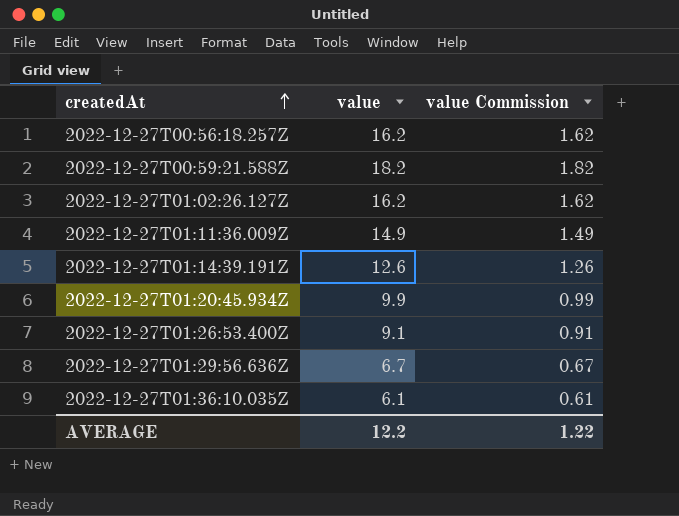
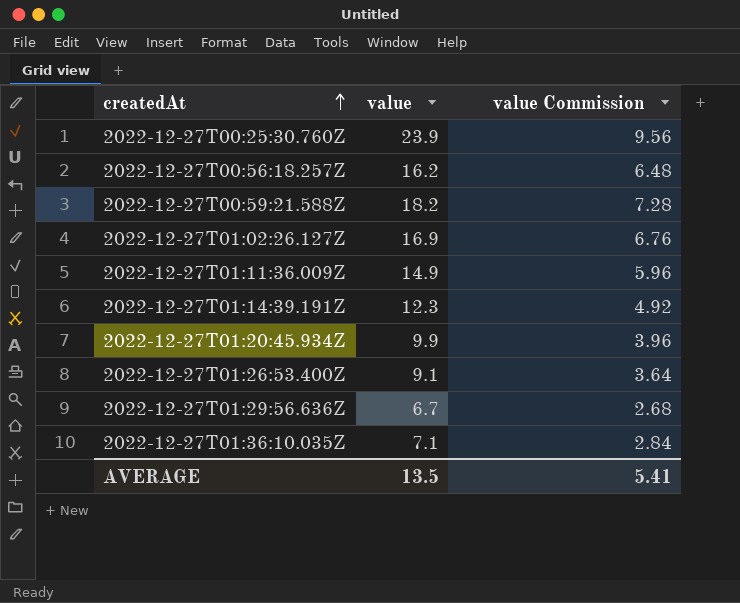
column value Commission | formula: [value] * 0.1 -> [value] * 0.4
row 2022-12-27T00:25:30.760Z: none -> 23.9 | 9.56
2022-12-27T01:02:26.127Z | value: 16.2 -> 16.9
2022-12-27T01:14:39.191Z | value: 12.6 -> 12.3
2022-12-27T01:36:10.035Z | value: 6.1 -> 7.1
AVERAGE | value: 12.2 -> 13.5
AVERAGE | value Commission: 1.22 -> 5.41

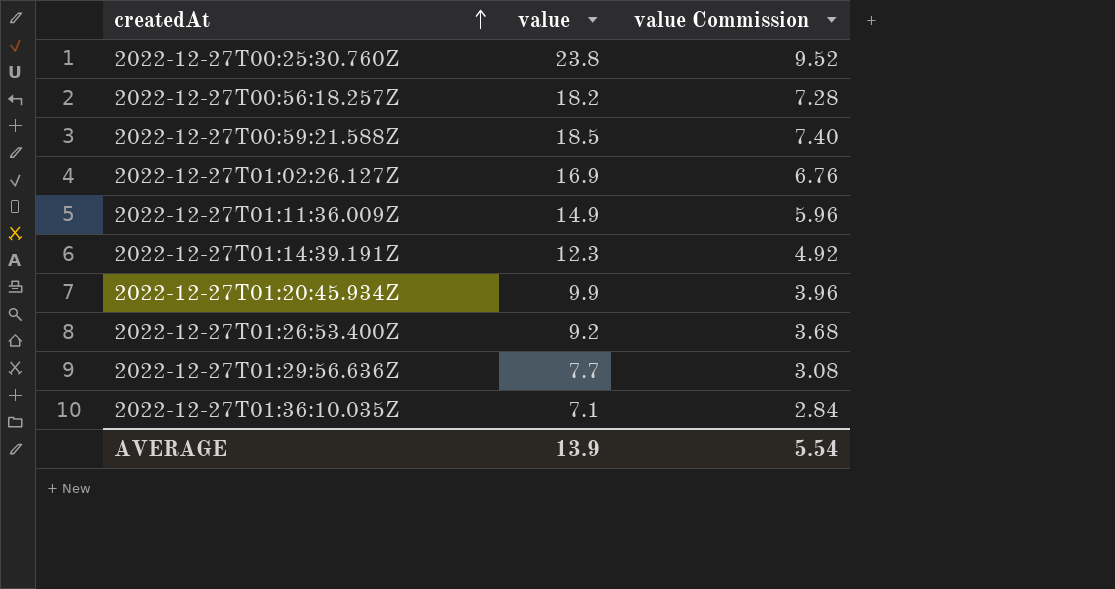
2022-12-27T00:25:30.760Z | value: 23.9 -> 23.8
2022-12-27T00:25:30.760Z | value Commission: 9.56 -> 9.52
2022-12-27T00:56:18.257Z | value: 16.2 -> 18.2
2022-12-27T00:56:18.257Z | value Commission: 6.48 -> 7.28
2022-12-27T00:59:21.588Z | value: 18.2 -> 18.5
2022-12-27T00:59:21.588Z | value Commission: 7.28 -> 7.40
2022-12-27T01:26:53.400Z | value: 9.1 -> 9.2
2022-12-27T01:26:53.400Z | value Commission: 3.64 -> 3.68
2022-12-27T01:29:56.636Z | value: 6.7 -> 7.7
2022-12-27T01:29:56.636Z | value Commission: 2.68 -> 3.08
AVERAGE | value: 13.5 -> 13.9
AVERAGE | value Commission: 5.41 -> 5.54

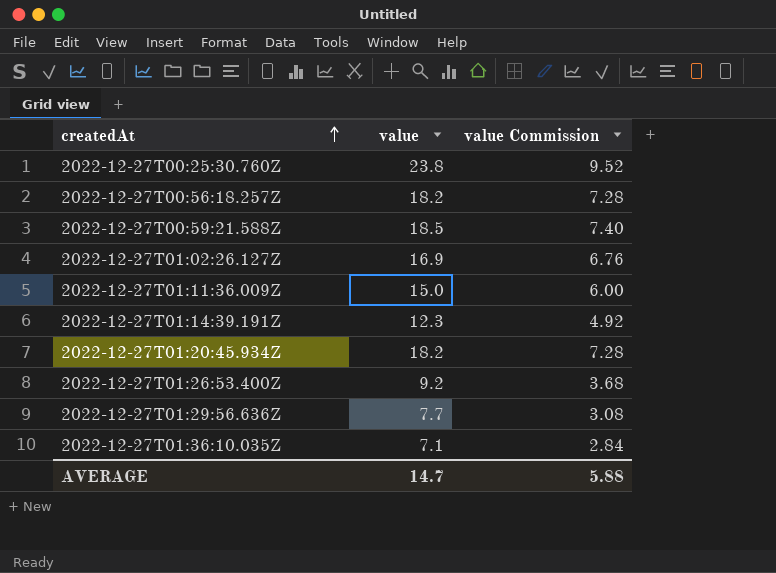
2022-12-27T01:11:36.009Z | value: 14.9 -> 15.0
2022-12-27T01:11:36.009Z | value Commission: 5.96 -> 6.00
2022-12-27T01:20:45.934Z | value: 9.9 -> 18.2
2022-12-27T01:20:45.934Z | value Commission: 3.96 -> 7.28
AVERAGE | value: 13.9 -> 14.7
AVERAGE | value Commission: 5.54 -> 5.88

